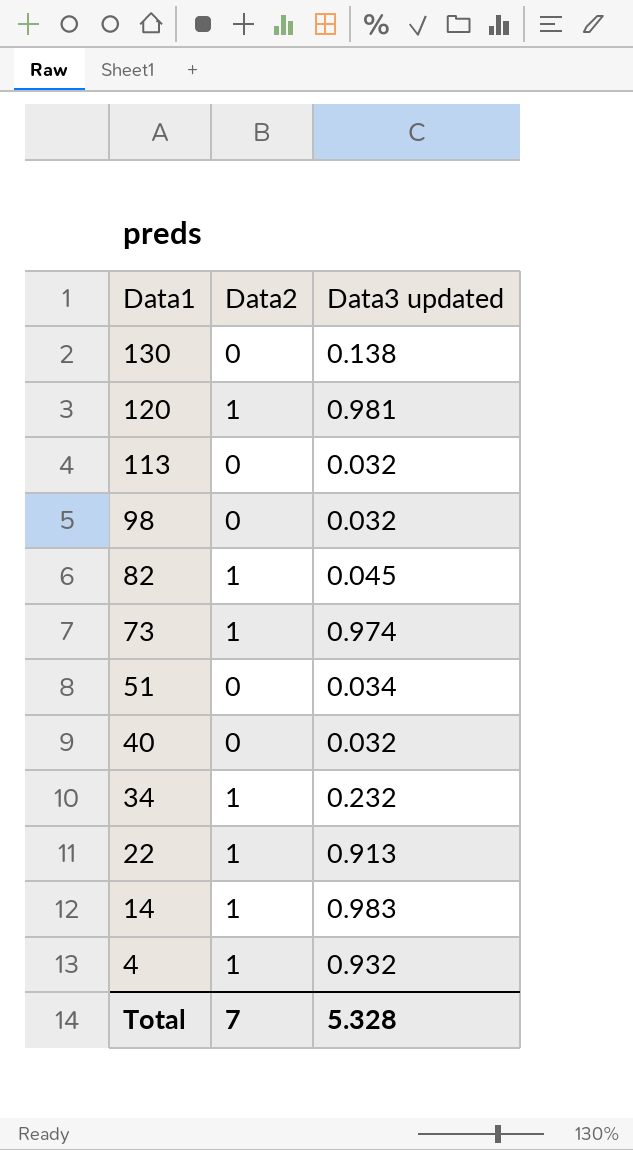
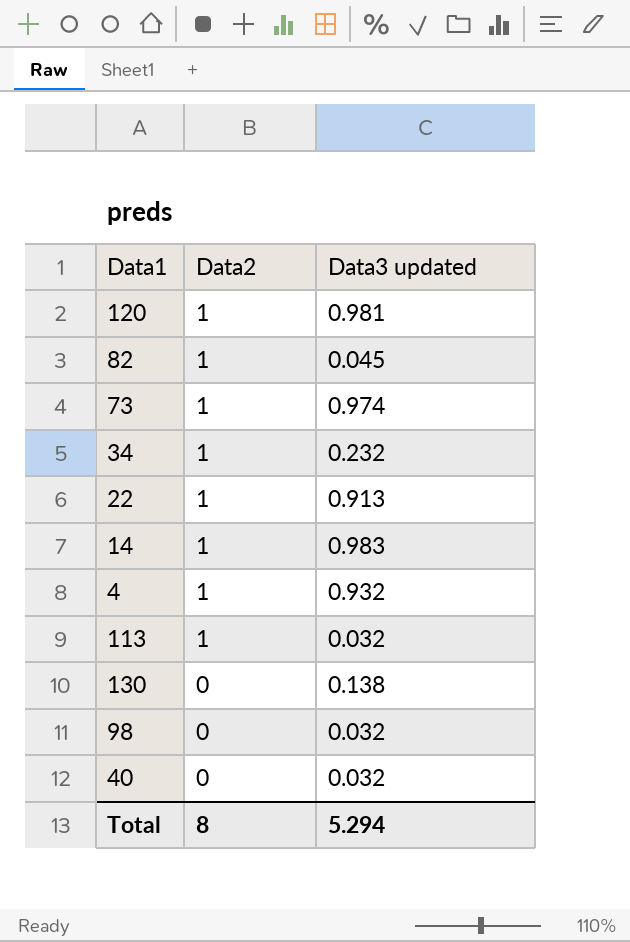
row order: Data1 descending -> Data2 descending
row 51: 0 | 0.034 -> none
113 | Data2: 0 -> 1
Total | Data2: 7 -> 8
Total | Data3 updated: 5.328 -> 5.294

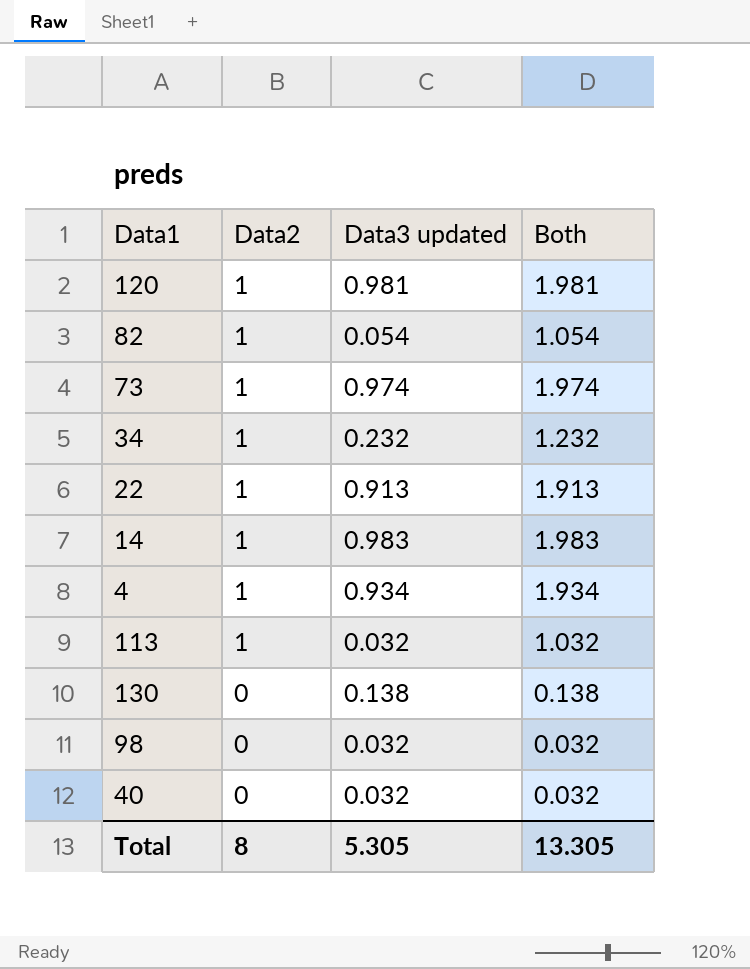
column Both | formula: none -> [Data2] + [Data3 updated]
82 | Data3 updated: 0.045 -> 0.054
4 | Data3 updated: 0.932 -> 0.934
Total | Data3 updated: 5.294 -> 5.305

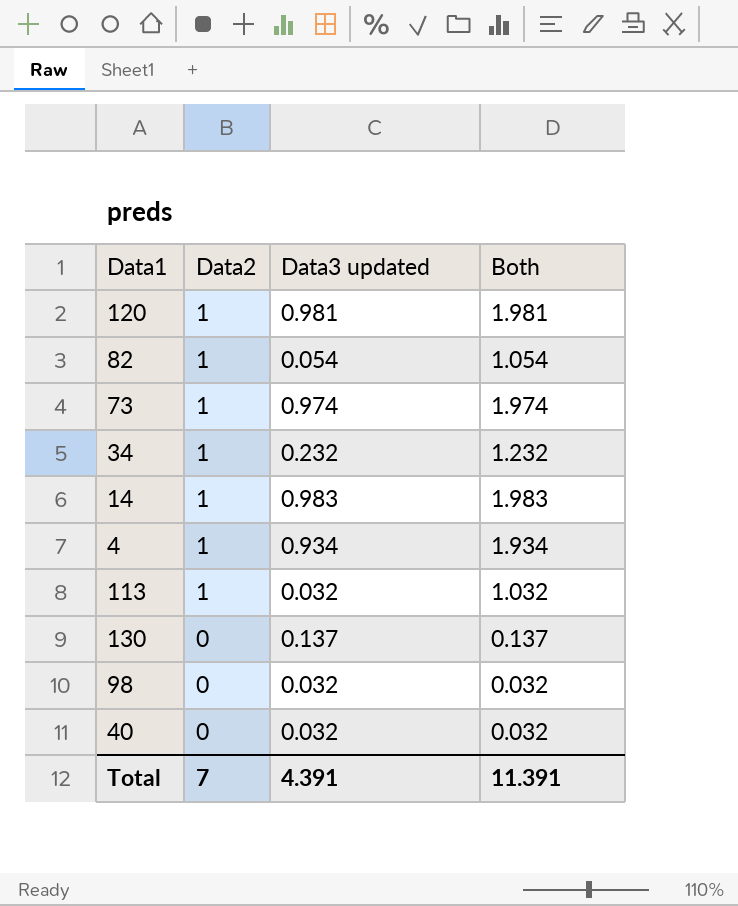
row 22: 1 | 0.913 | 1.913 -> none
130 | Data3 updated: 0.138 -> 0.137
130 | Both: 0.138 -> 0.137
Total | Data2: 8 -> 7
Total | Data3 updated: 5.305 -> 4.391
Total | Both: 13.305 -> 11.391

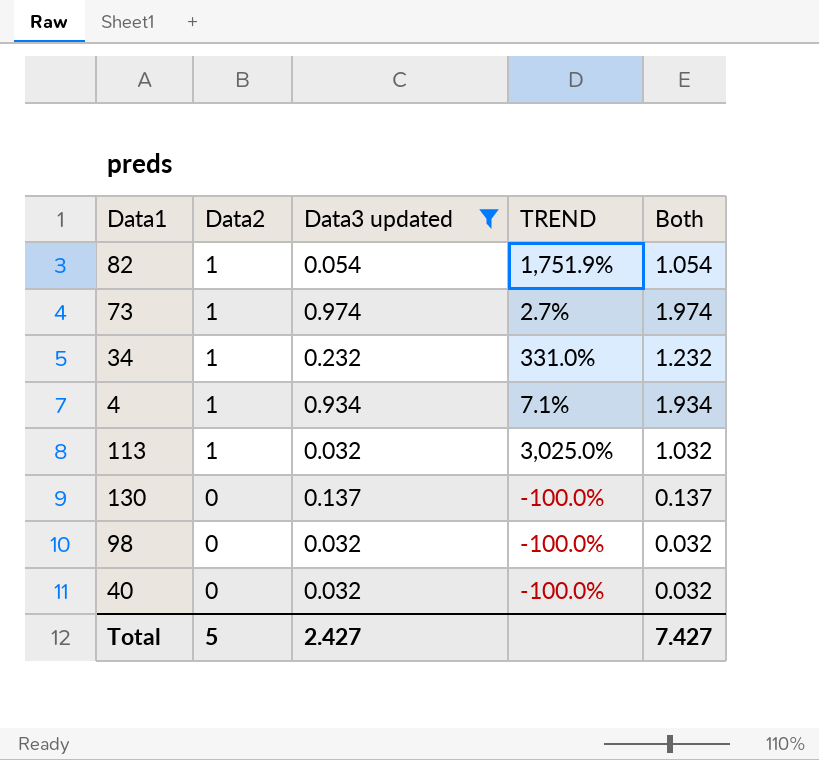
filter: none -> Data3 updated <= 0.974
column TREND | formula: none -> ([Data2] - [Data3 updated]) / [Data3 updated]
Total | Data2: 7 -> 5
Total | Data3 updated: 4.391 -> 2.427
Total | Both: 11.391 -> 7.427

